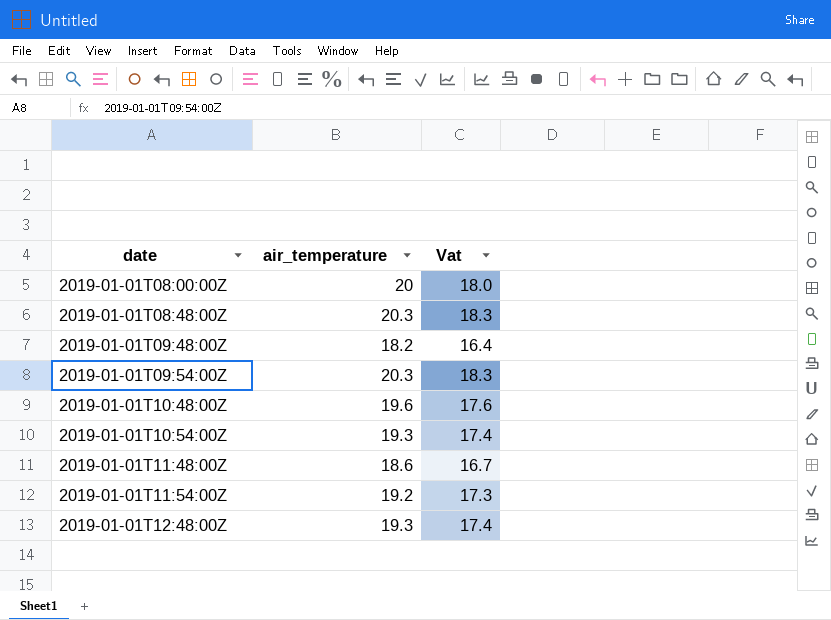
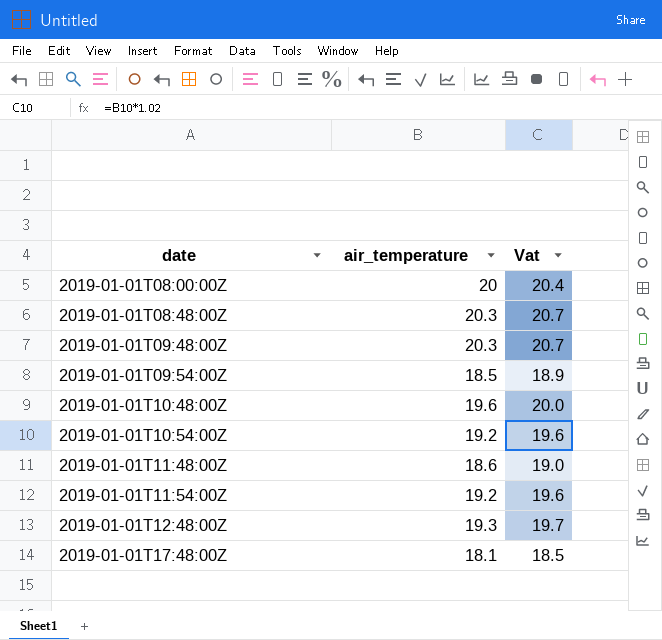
column Vat | formula: [air_temperature] * 0.9 -> [air_temperature] * 1.02
2019-01-01T09:48:00Z | air_temperature: 18.2 -> 20.3
2019-01-01T09:54:00Z | air_temperature: 20.3 -> 18.5
2019-01-01T10:54:00Z | air_temperature: 19.3 -> 19.2
row 2019-01-01T17:48:00Z: none -> 18.1 | 18.5

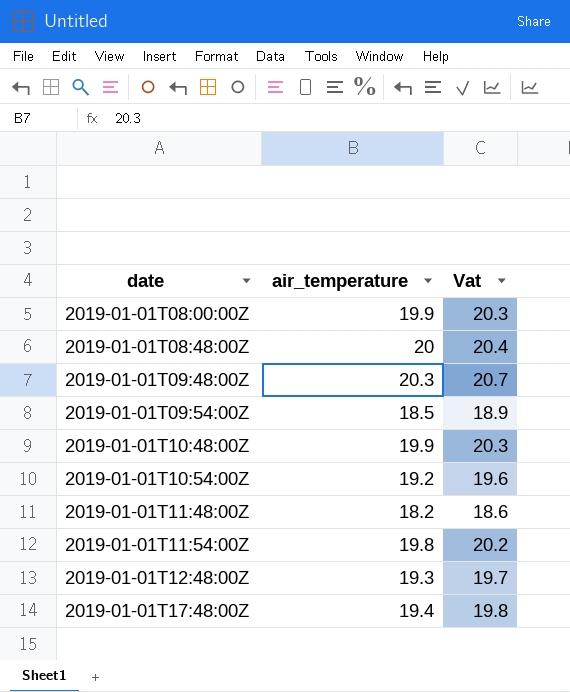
2019-01-01T08:00:00Z | air_temperature: 20 -> 19.9
2019-01-01T08:00:00Z | Vat: 20.4 -> 20.3
2019-01-01T08:48:00Z | air_temperature: 20.3 -> 20
2019-01-01T08:48:00Z | Vat: 20.7 -> 20.4
2019-01-01T10:48:00Z | air_temperature: 19.6 -> 19.9
2019-01-01T10:48:00Z | Vat: 20.0 -> 20.3
2019-01-01T11:48:00Z | air_temperature: 18.6 -> 18.2
2019-01-01T11:48:00Z | Vat: 19.0 -> 18.6
2019-01-01T11:54:00Z | air_temperature: 19.2 -> 19.8
2019-01-01T11:54:00Z | Vat: 19.6 -> 20.2
2019-01-01T17:48:00Z | air_temperature: 18.1 -> 19.4
2019-01-01T17:48:00Z | Vat: 18.5 -> 19.8

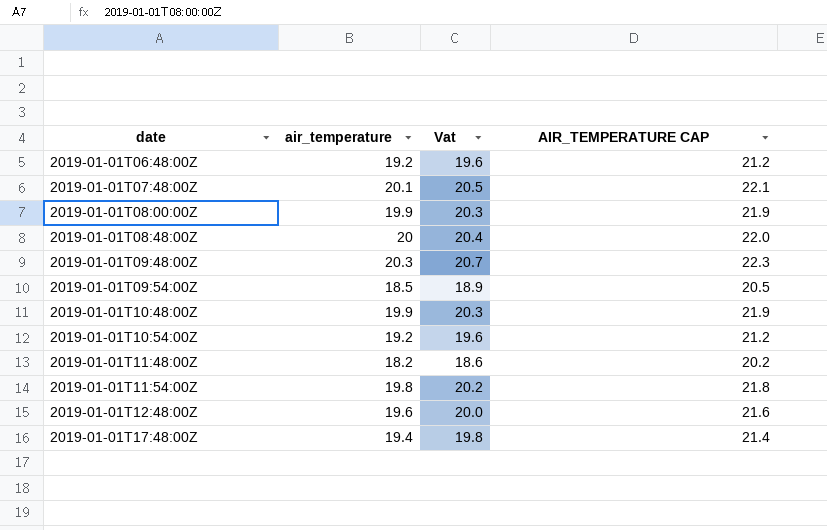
column AIR_TEMPERATURE CAP | formula: none -> [air_temperature] + 2
row 2019-01-01T06:48:00Z: none -> 19.2 | 19.6 | 21.2
row 2019-01-01T07:48:00Z: none -> 20.1 | 20.5 | 22.1
2019-01-01T12:48:00Z | air_temperature: 19.3 -> 19.6
2019-01-01T12:48:00Z | Vat: 19.7 -> 20.0

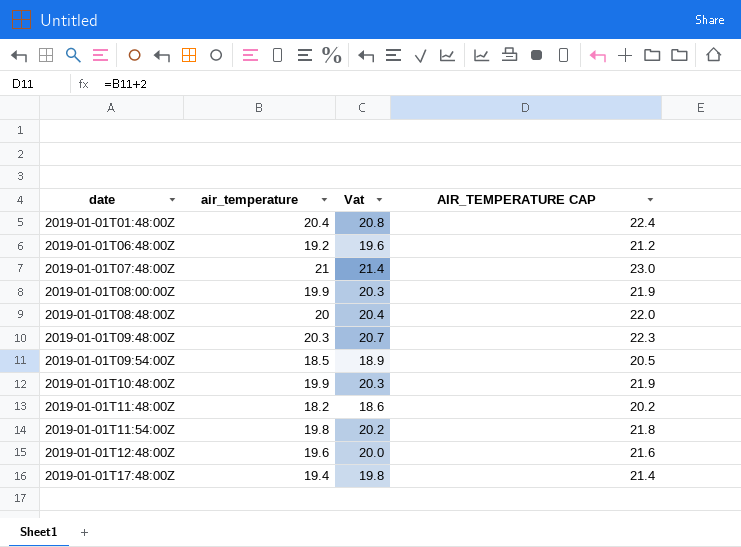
row 2019-01-01T10:54:00Z: 19.2 | 19.6 | 21.2 -> none
row 2019-01-01T01:48:00Z: none -> 20.4 | 20.8 | 22.4
2019-01-01T07:48:00Z | air_temperature: 20.1 -> 21
2019-01-01T07:48:00Z | Vat: 20.5 -> 21.4
2019-01-01T07:48:00Z | AIR_TEMPERATURE CAP: 22.1 -> 23.0

